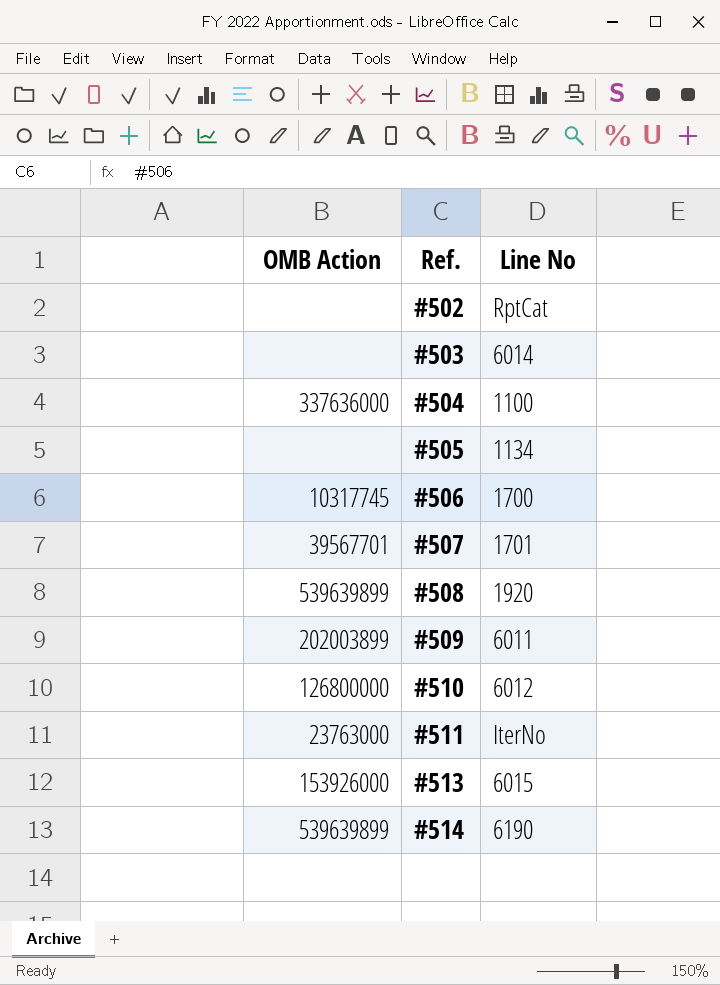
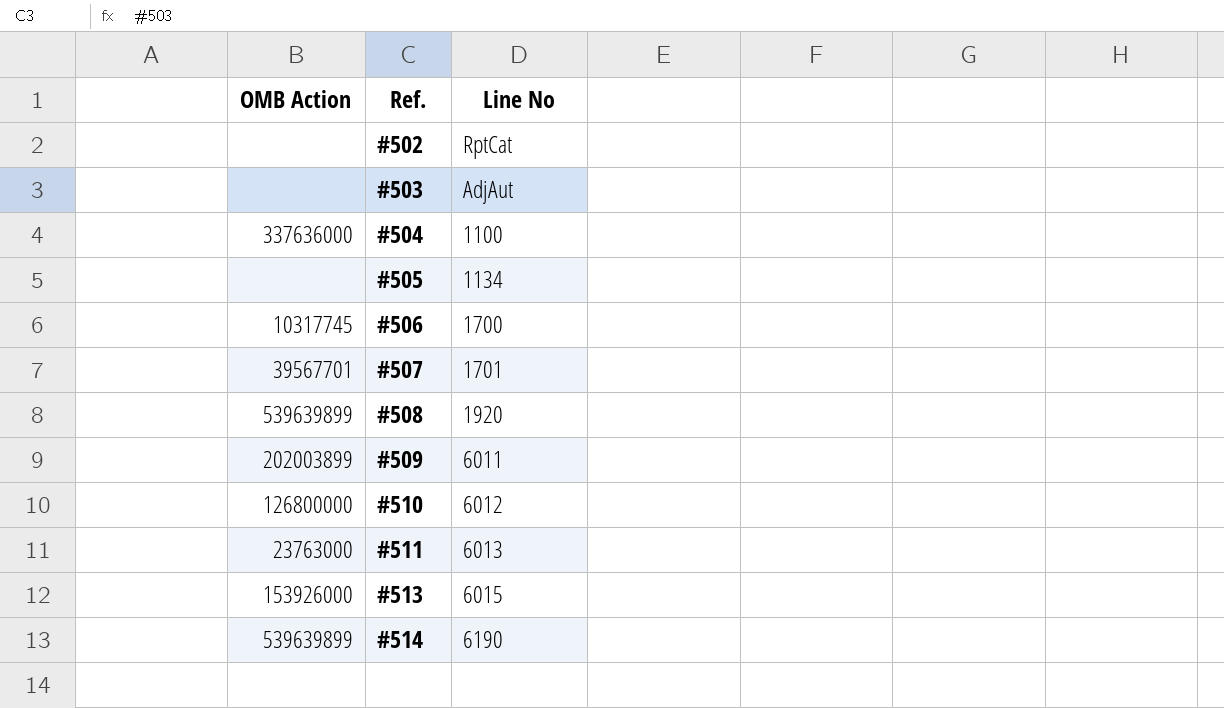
#503 | Line No: 6014 -> AdjAut
#511 | Line No: IterNo -> 6013

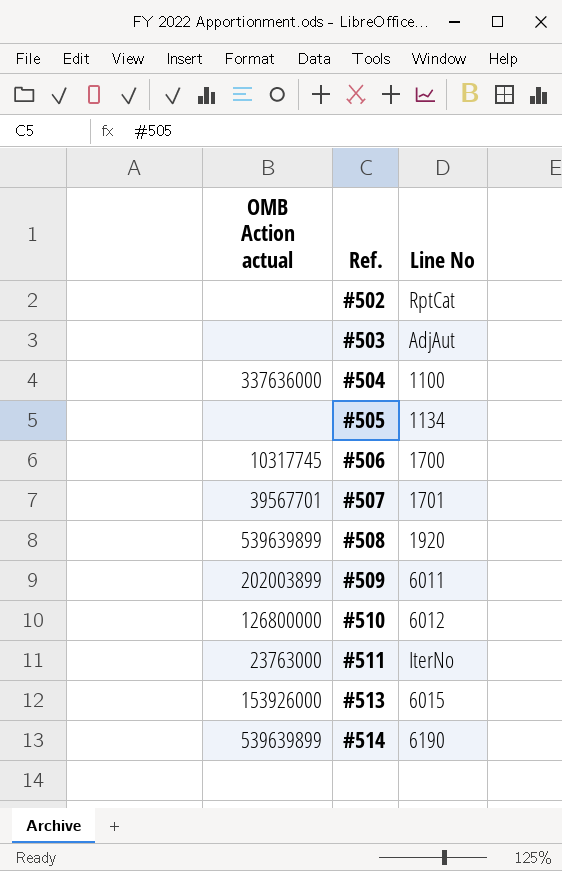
column name: OMB Action -> OMB Action actual
#511 | Line No: 6013 -> IterNo

